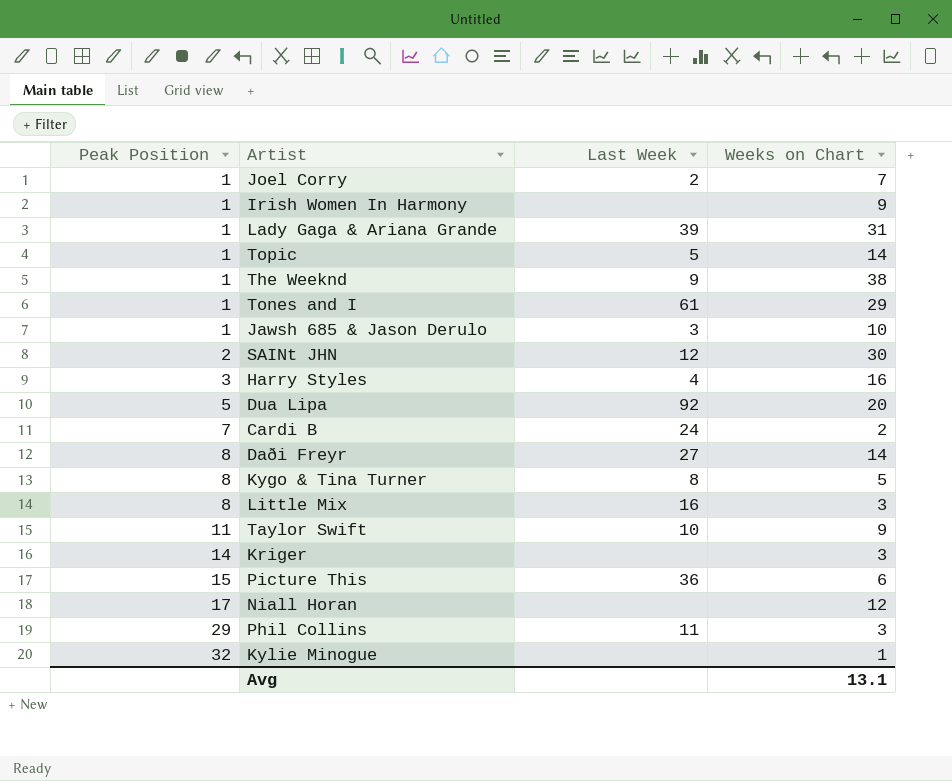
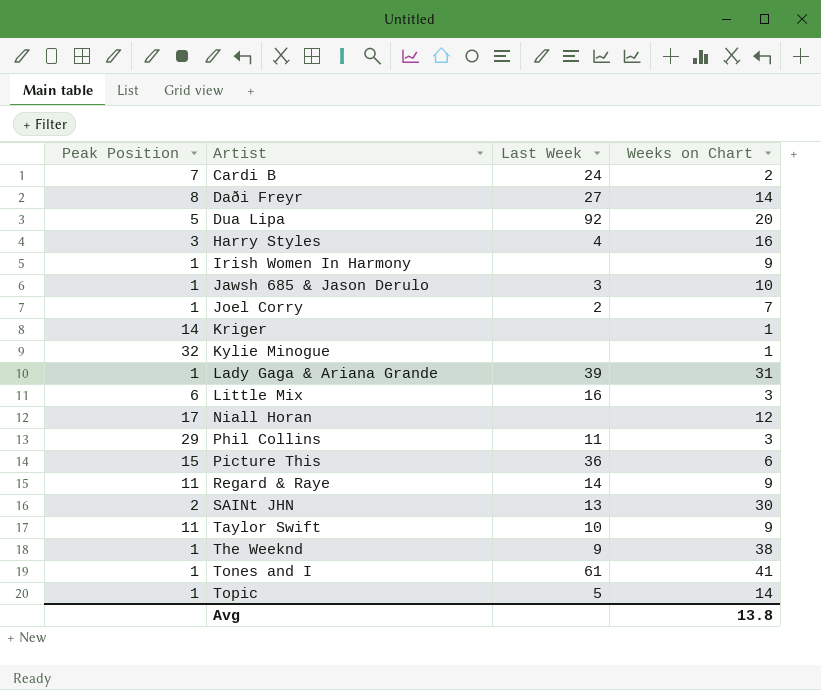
row order: Peak Position ascending -> Artist ascending
row Kygo & Tina Turner: 8 | 8 | 5 -> none
Kriger | Weeks on Chart: 3 -> 1
Little Mix | Peak Position: 8 -> 6
row Regard & Raye: none -> 11 | 14 | 9
SAINt JHN | Last Week: 12 -> 13
Tones and I | Weeks on Chart: 29 -> 41
Avg | Weeks on Chart: 13.1 -> 13.8

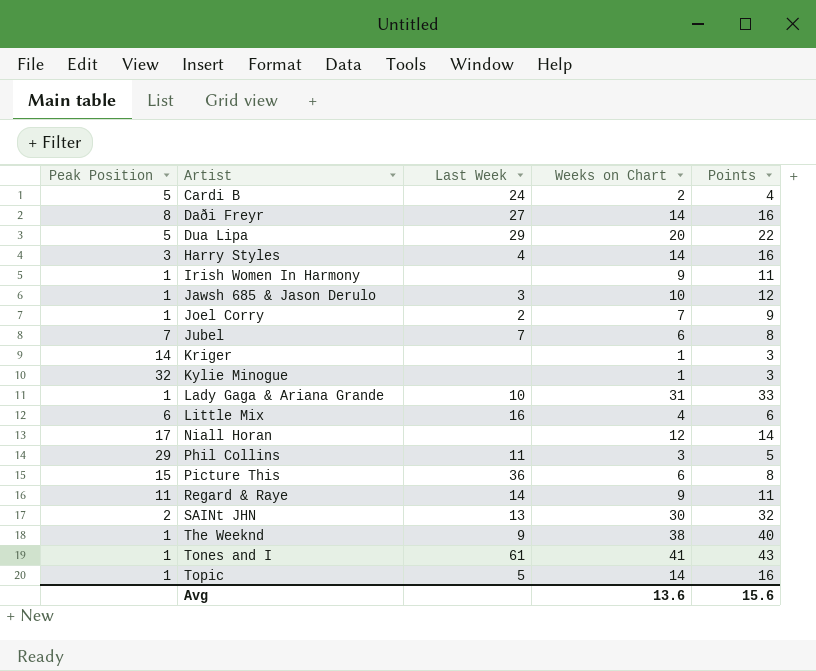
column Points | formula: none -> [Weeks on Chart] + 2
row Taylor Swift: 11 | 10 | 9 -> none
Cardi B | Peak Position: 7 -> 5
Dua Lipa | Last Week: 92 -> 29
Harry Styles | Weeks on Chart: 16 -> 14
row Jubel: none -> 7 | 7 | 6 | 8
Lady Gaga & Ariana Grande | Last Week: 39 -> 10
Little Mix | Weeks on Chart: 3 -> 4
Avg | Weeks on Chart: 13.8 -> 13.6

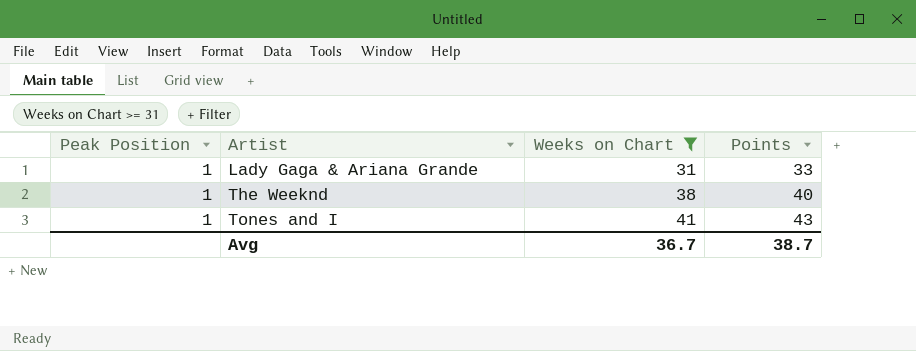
filter: none -> Weeks on Chart >= 31
column Last Week | position: 3 -> none
Avg | Weeks on Chart: 13.6 -> 36.7
Avg | Points: 15.6 -> 38.7

